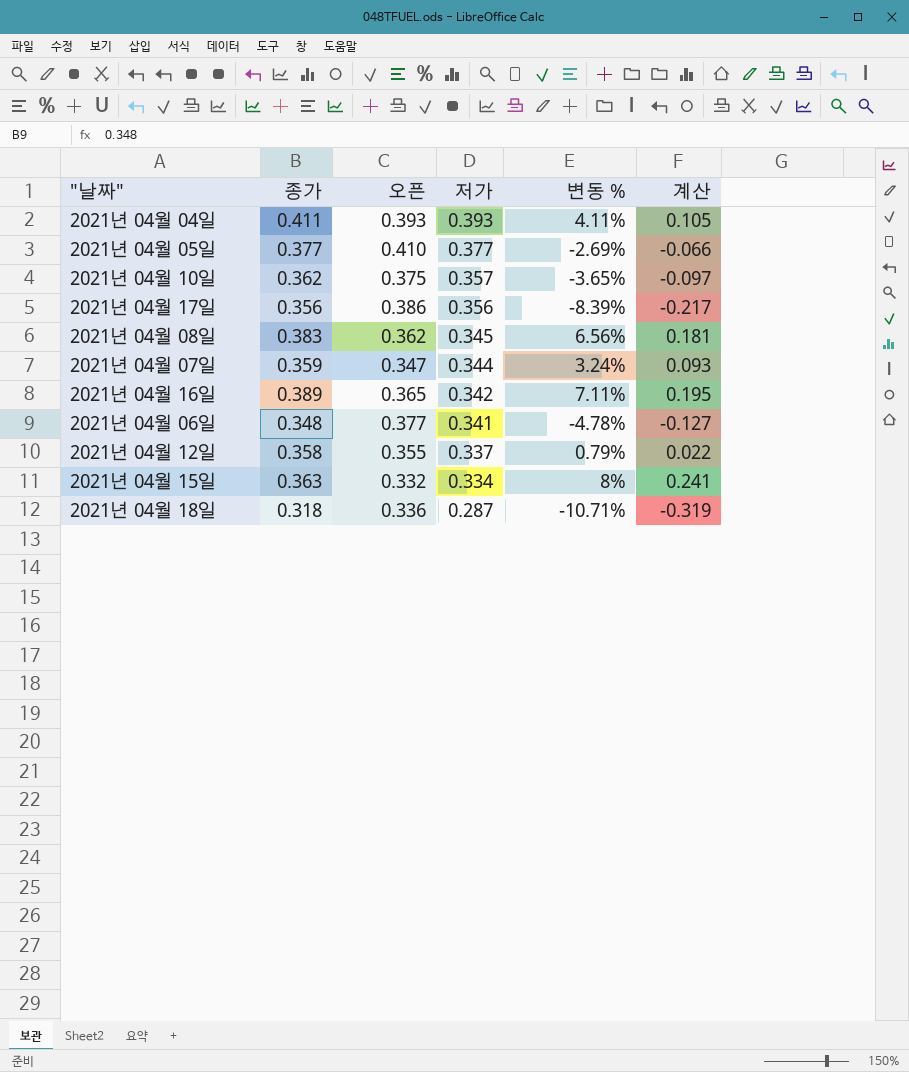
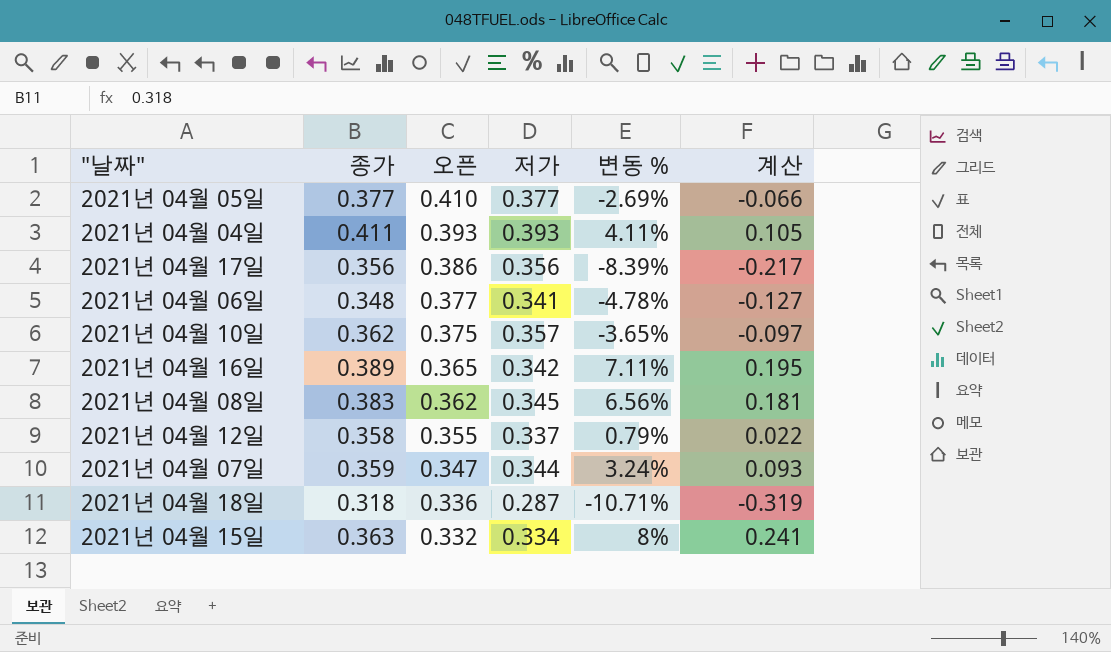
row order: 저가 descending -> 오픈 descending

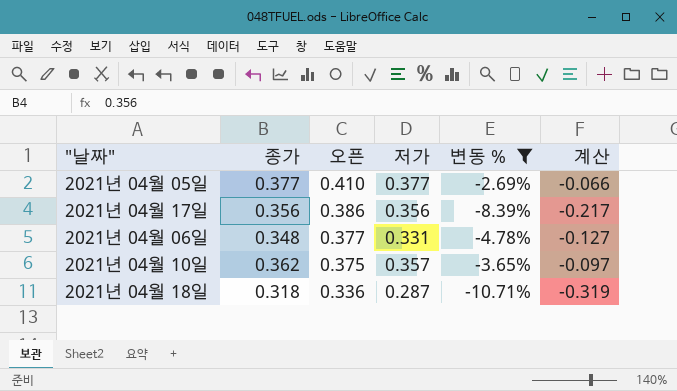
filter: none -> 변동 % <= -2.69%
2021년 04월 06일 | 저가: 0.341 -> 0.331

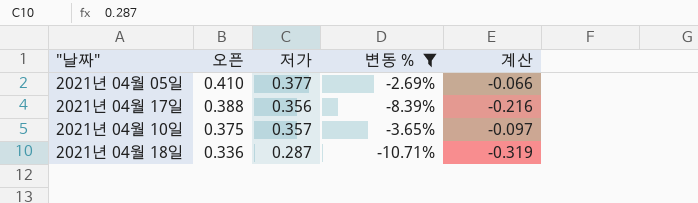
column 종가 | position: 2 -> none
row 2021년 04월 06일: 0.348 | 0.377 | 0.331 | -4.78% | -0.127 -> none
2021년 04월 17일 | 오픈: 0.386 -> 0.388
2021년 04월 17일 | 계산: -0.217 -> -0.216

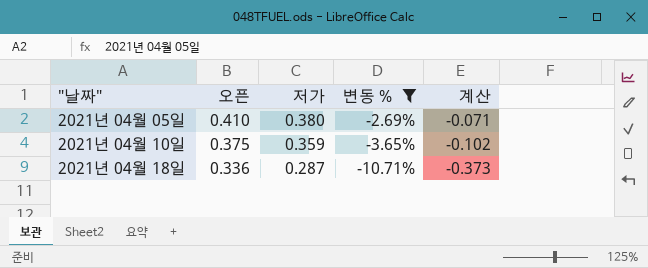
column 계산 | formula: [변동 %] / [오픈] -> [변동 %] / [저가]
row 2021년 04월 17일: 0.388 | 0.356 | -8.39% | -0.216 -> none
2021년 04월 05일 | 저가: 0.377 -> 0.380
2021년 04월 10일 | 저가: 0.357 -> 0.359

